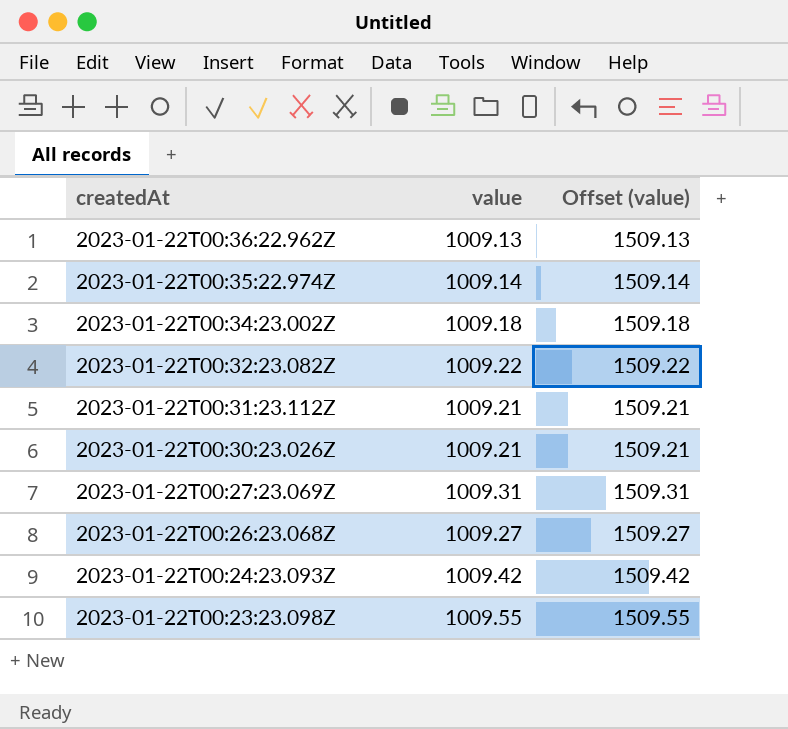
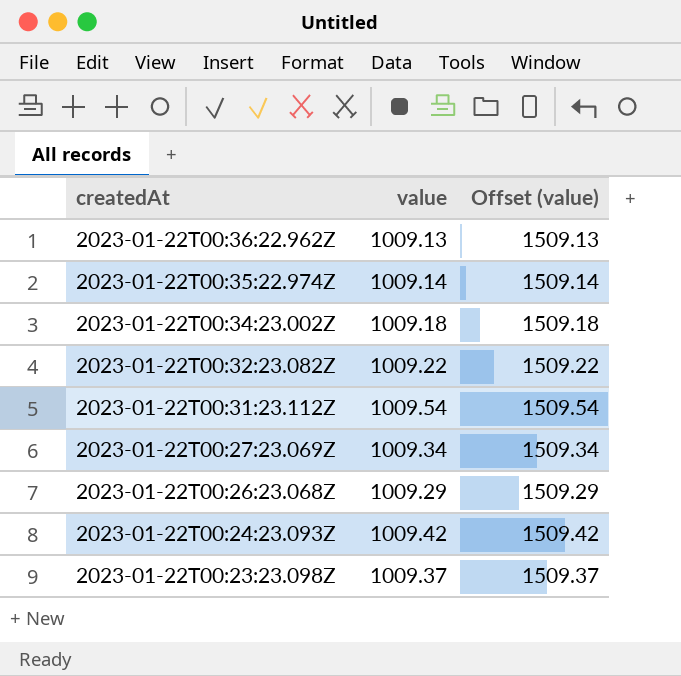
row 2023-01-22T00:30:23.026Z: 1009.21 | 1509.21 -> none
2023-01-22T00:31:23.112Z | value: 1009.21 -> 1009.54
2023-01-22T00:31:23.112Z | Offset (value): 1509.21 -> 1509.54
2023-01-22T00:27:23.069Z | value: 1009.31 -> 1009.34
2023-01-22T00:27:23.069Z | Offset (value): 1509.31 -> 1509.34
2023-01-22T00:26:23.068Z | value: 1009.27 -> 1009.29
2023-01-22T00:26:23.068Z | Offset (value): 1509.27 -> 1509.29
2023-01-22T00:23:23.098Z | value: 1009.55 -> 1009.37
2023-01-22T00:23:23.098Z | Offset (value): 1509.55 -> 1509.37

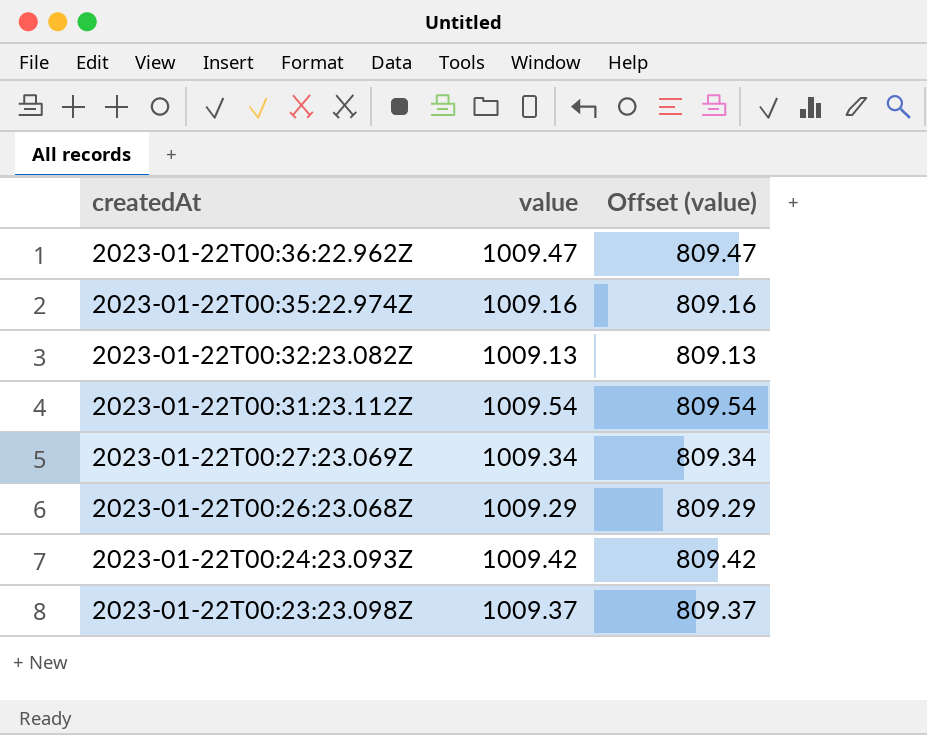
column Offset (value) | formula: [value] + 500 -> [value] - 200
row 2023-01-22T00:34:23.002Z: 1009.18 | 1509.18 -> none
2023-01-22T00:36:22.962Z | value: 1009.13 -> 1009.47
2023-01-22T00:35:22.974Z | value: 1009.14 -> 1009.16
2023-01-22T00:32:23.082Z | value: 1009.22 -> 1009.13

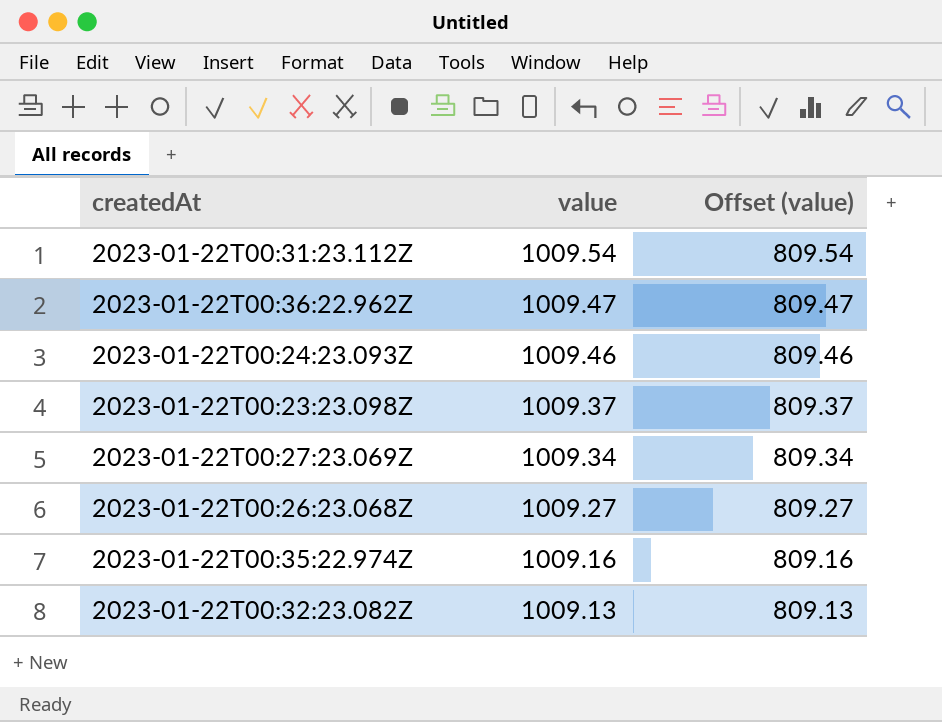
row order: createdAt descending -> value descending
2023-01-22T00:24:23.093Z | value: 1009.42 -> 1009.46
2023-01-22T00:24:23.093Z | Offset (value): 809.42 -> 809.46
2023-01-22T00:26:23.068Z | value: 1009.29 -> 1009.27
2023-01-22T00:26:23.068Z | Offset (value): 809.29 -> 809.27

